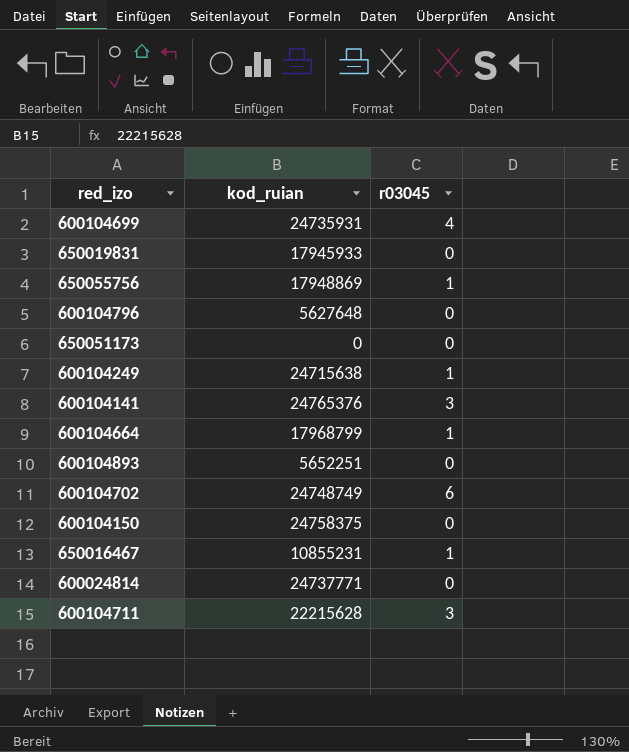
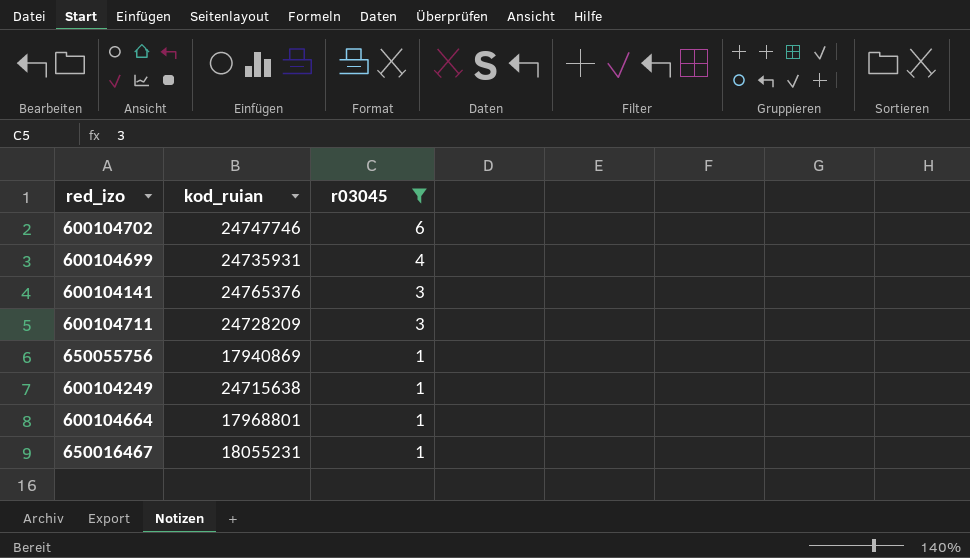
filter: none -> r03045 != 0
row order: none -> r03045 descending
600104702 | kod_ruian: 24748749 -> 24747746
600104711 | kod_ruian: 22215628 -> 24728209
650055756 | kod_ruian: 17948869 -> 17940869
600104664 | kod_ruian: 17968799 -> 17968801
650016467 | kod_ruian: 10855231 -> 18055231

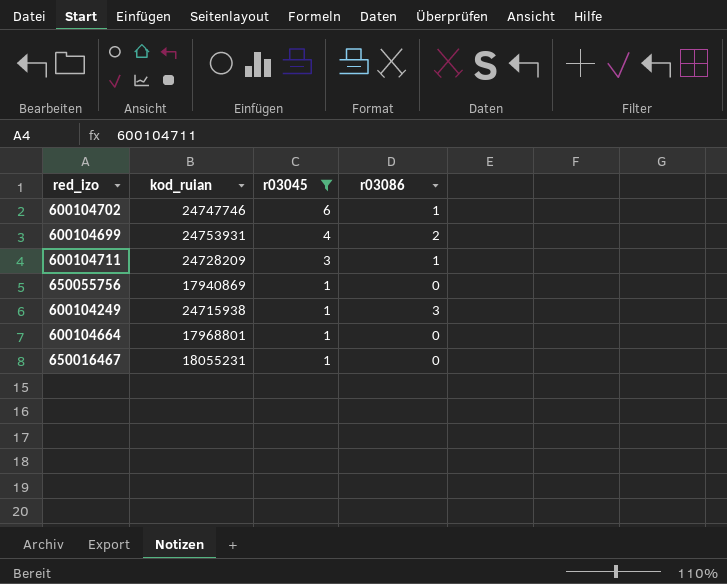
column r03086 | position: none -> 4
row 600104141: 24765376 | 3 -> none
600104699 | kod_ruian: 24735931 -> 24753931
600104249 | kod_ruian: 24715638 -> 24715938

